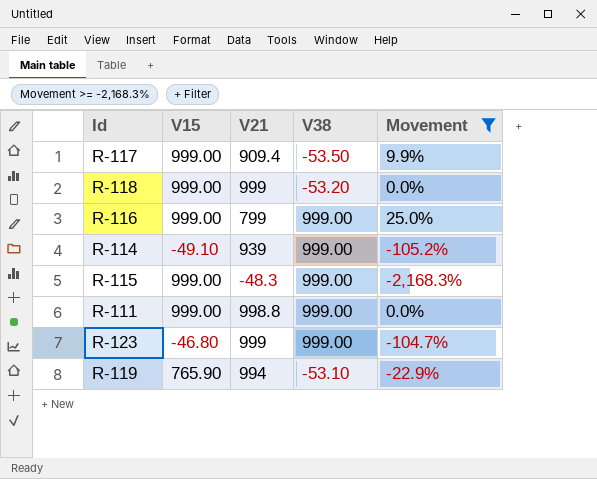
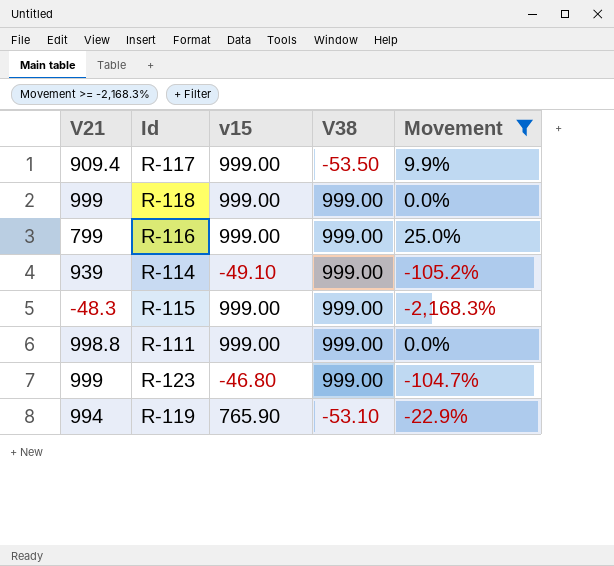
column V21 | position: 3 -> 1
column name: V15 -> v15
R-118 | V38: -53.20 -> 999.00

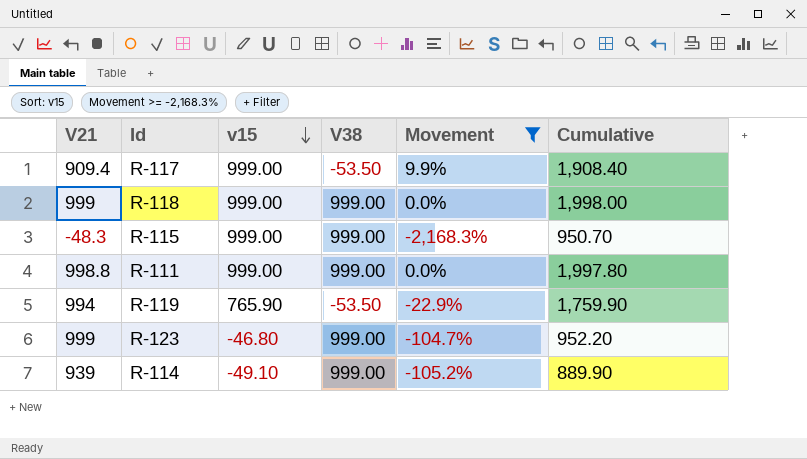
row order: none -> v15 descending
column Cumulative | formula: none -> [V21] + [v15]
row R-116: 799 | 999.00 | 999.00 | 25.0% -> none
R-119 | V38: -53.10 -> -53.50

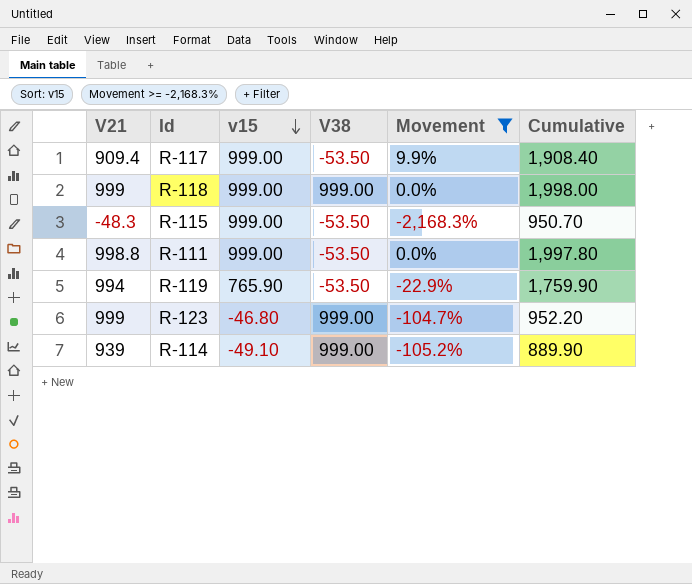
R-115 | V38: 999.00 -> -53.50
R-111 | V38: 999.00 -> -53.50

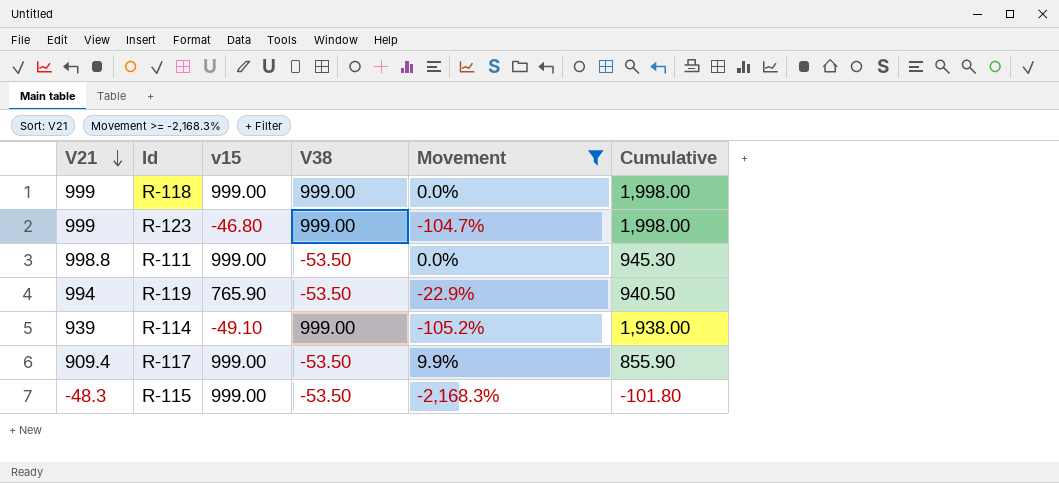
row order: v15 descending -> V21 descending
column Cumulative | formula: [V21] + [v15] -> [V21] + [V38]

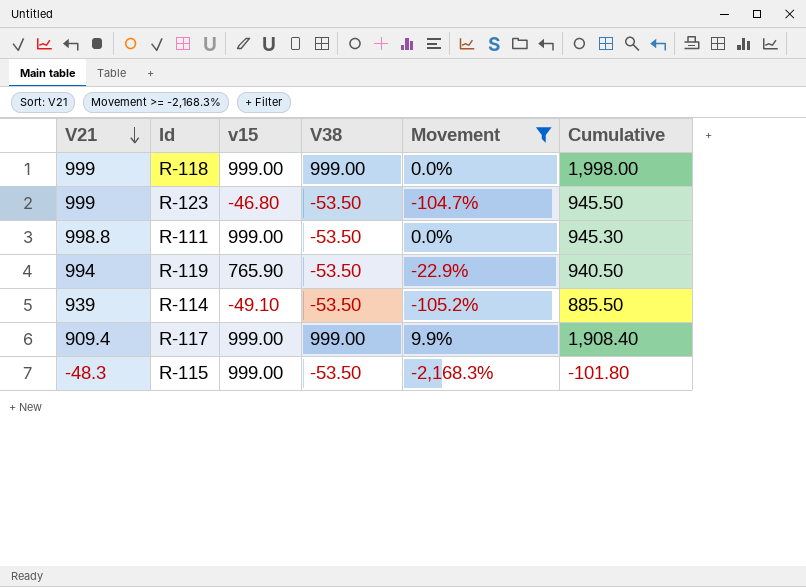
R-123 | V38: 999.00 -> -53.50
R-123 | Cumulative: 1,998.00 -> 945.50
R-114 | V38: 999.00 -> -53.50
R-114 | Cumulative: 1,938.00 -> 885.50
R-117 | V38: -53.50 -> 999.00
R-117 | Cumulative: 855.90 -> 1,908.40

